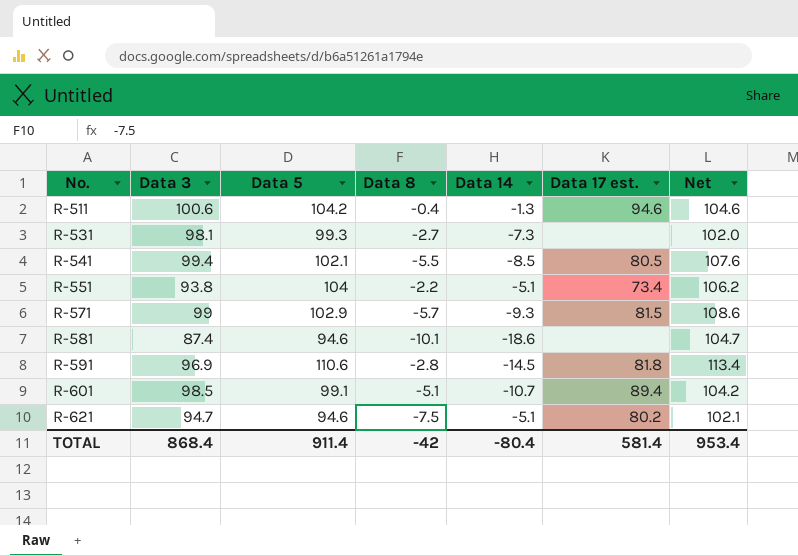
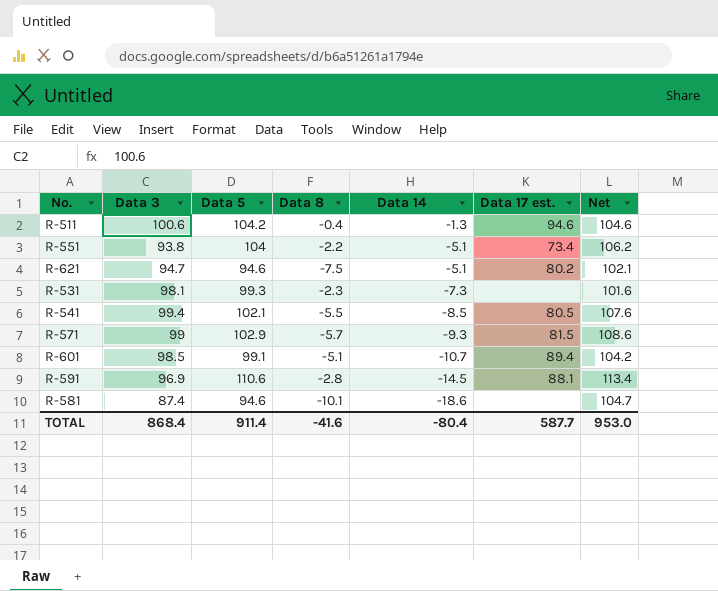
row order: No. ascending -> Data 14 descending
R-531 | Data 8: -2.7 -> -2.3
R-531 | Net: 102.0 -> 101.6
R-591 | Data 17 est.: 81.8 -> 88.1
TOTAL | Data 8: -42 -> -41.6
TOTAL | Data 17 est.: 581.4 -> 587.7
TOTAL | Net: 953.4 -> 953.0

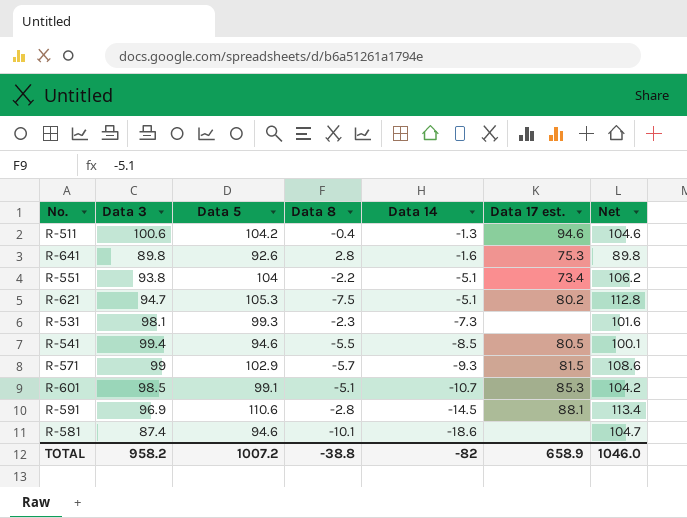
row R-641: none -> 89.8 | 92.6 | 2.8 | -1.6 | 75.3 | 89.8
R-621 | Data 5: 94.6 -> 105.3
R-621 | Net: 102.1 -> 112.8
R-541 | Data 5: 102.1 -> 94.6
R-541 | Net: 107.6 -> 100.1
R-601 | Data 17 est.: 89.4 -> 85.3
TOTAL | Data 3: 868.4 -> 958.2
TOTAL | Data 5: 911.4 -> 1007.2
TOTAL | Data 8: -41.6 -> -38.8
TOTAL | Data 14: -80.4 -> -82
TOTAL | Data 17 est.: 587.7 -> 658.9
TOTAL | Net: 953.0 -> 1046.0

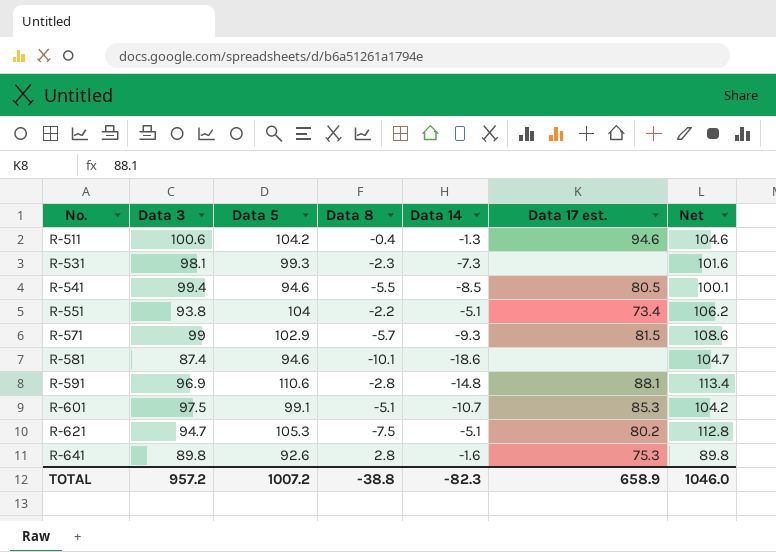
row order: Data 14 descending -> No. ascending
R-591 | Data 14: -14.5 -> -14.8
R-601 | Data 3: 98.5 -> 97.5
TOTAL | Data 3: 958.2 -> 957.2
TOTAL | Data 14: -82 -> -82.3

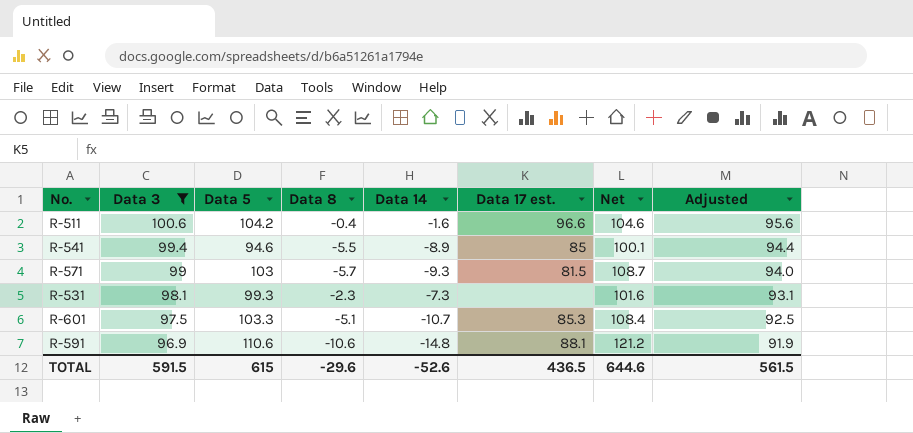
filter: none -> Data 3 >= 96.9
row order: No. ascending -> Data 3 descending
column Adjusted | formula: none -> [Data 3] - 5
R-511 | Data 14: -1.3 -> -1.6
R-511 | Data 17 est.: 94.6 -> 96.6
R-541 | Data 14: -8.5 -> -8.9
R-541 | Data 17 est.: 80.5 -> 85
R-571 | Data 5: 102.9 -> 103
R-571 | Net: 108.6 -> 108.7
R-601 | Data 5: 99.1 -> 103.3
R-601 | Net: 104.2 -> 108.4
R-591 | Data 8: -2.8 -> -10.6
R-591 | Net: 113.4 -> 121.2
TOTAL | Data 3: 957.2 -> 591.5
TOTAL | Data 5: 1007.2 -> 615
TOTAL | Data 8: -38.8 -> -29.6
TOTAL | Data 14: -82.3 -> -52.6
TOTAL | Data 17 est.: 658.9 -> 436.5
TOTAL | Net: 1046.0 -> 644.6

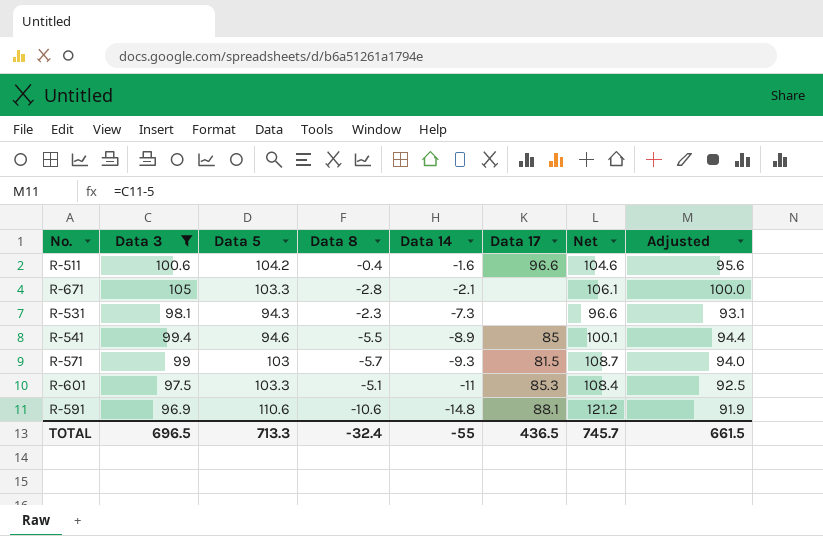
row order: Data 3 descending -> Data 14 descending
column name: Data 17 est. -> Data 17
row R-671: none -> 105 | 103.3 | -2.8 | -2.1 | none | 106.1 | 100.0
R-531 | Data 5: 99.3 -> 94.3
R-531 | Net: 101.6 -> 96.6
R-601 | Data 14: -10.7 -> -11
TOTAL | Data 3: 591.5 -> 696.5
TOTAL | Data 5: 615 -> 713.3
TOTAL | Data 8: -29.6 -> -32.4
TOTAL | Data 14: -52.6 -> -55
TOTAL | Net: 644.6 -> 745.7
TOTAL | Adjusted: 561.5 -> 661.5

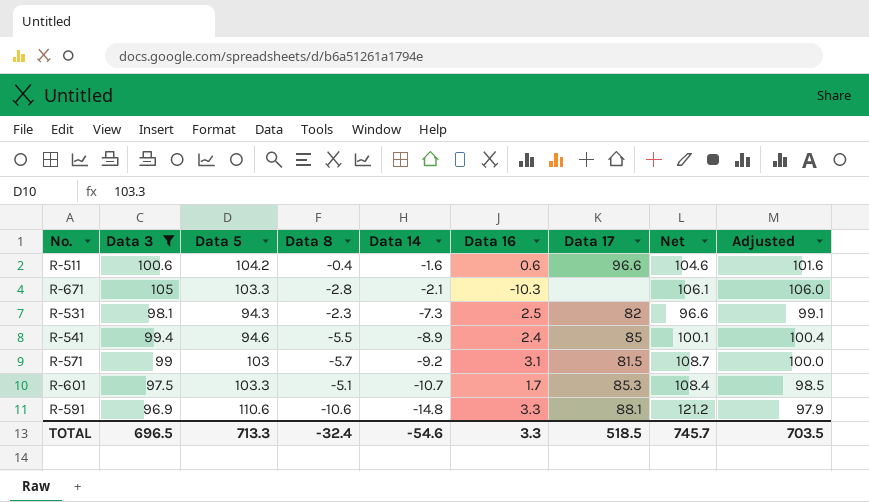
column Data 16 | position: none -> 6
column Adjusted | formula: [Data 3] - 5 -> [Data 3] + 1
R-531 | Data 17: none -> 82
R-571 | Data 14: -9.3 -> -9.2
R-601 | Data 14: -11 -> -10.7
TOTAL | Data 14: -55 -> -54.6
TOTAL | Data 17: 436.5 -> 518.5
TOTAL | Adjusted: 661.5 -> 703.5

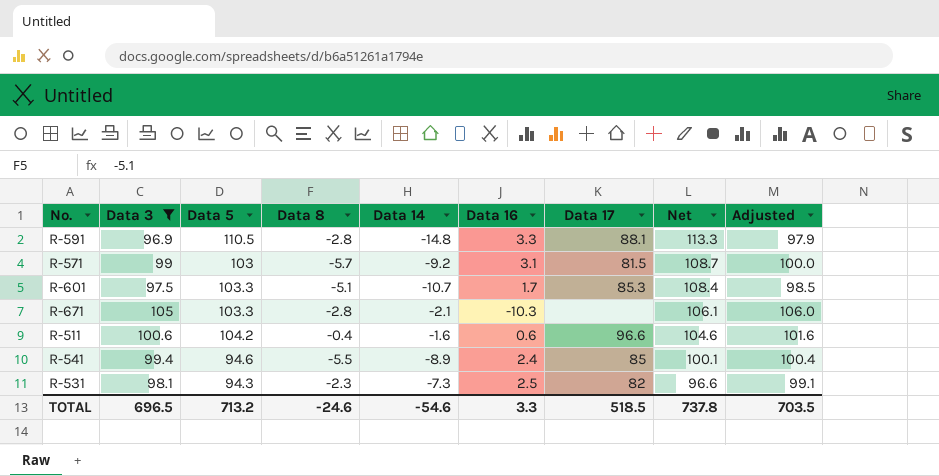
row order: Data 14 descending -> Net descending
R-591 | Data 5: 110.6 -> 110.5
R-591 | Data 8: -10.6 -> -2.8
R-591 | Net: 121.2 -> 113.3
TOTAL | Data 5: 713.3 -> 713.2
TOTAL | Data 8: -32.4 -> -24.6
TOTAL | Net: 745.7 -> 737.8

